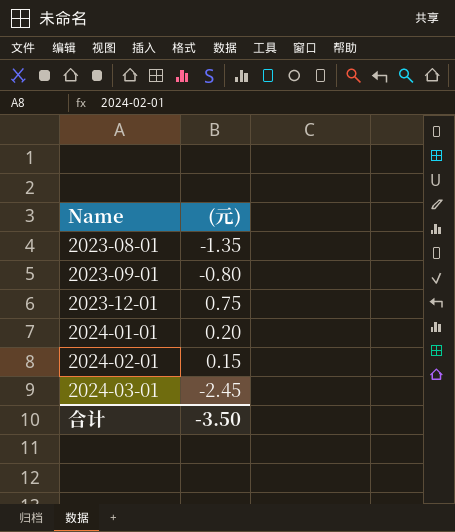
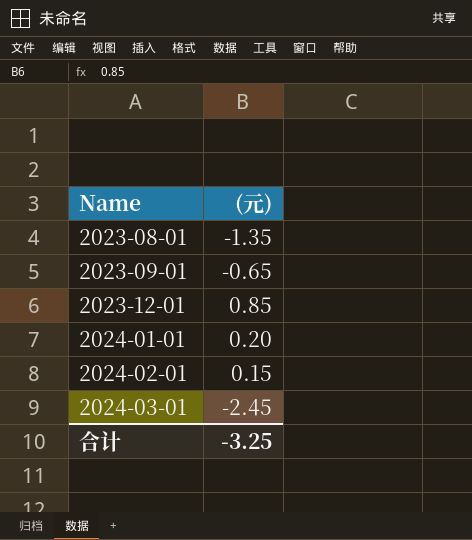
2023-09-01 | (元): -0.80 -> -0.65
2023-12-01 | (元): 0.75 -> 0.85
合计 | (元): -3.50 -> -3.25

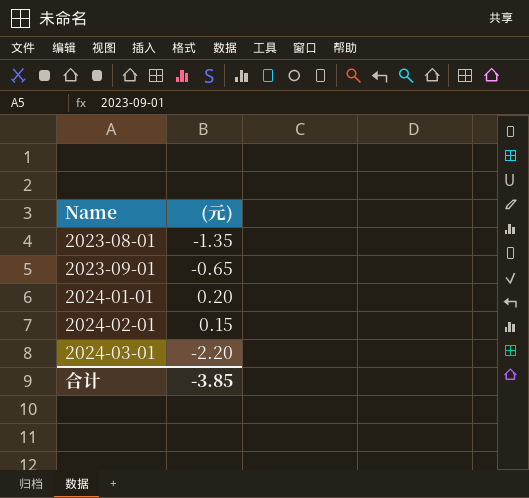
row 2023-12-01: 0.85 -> none
2024-03-01 | (元): -2.45 -> -2.20
合计 | (元): -3.25 -> -3.85

